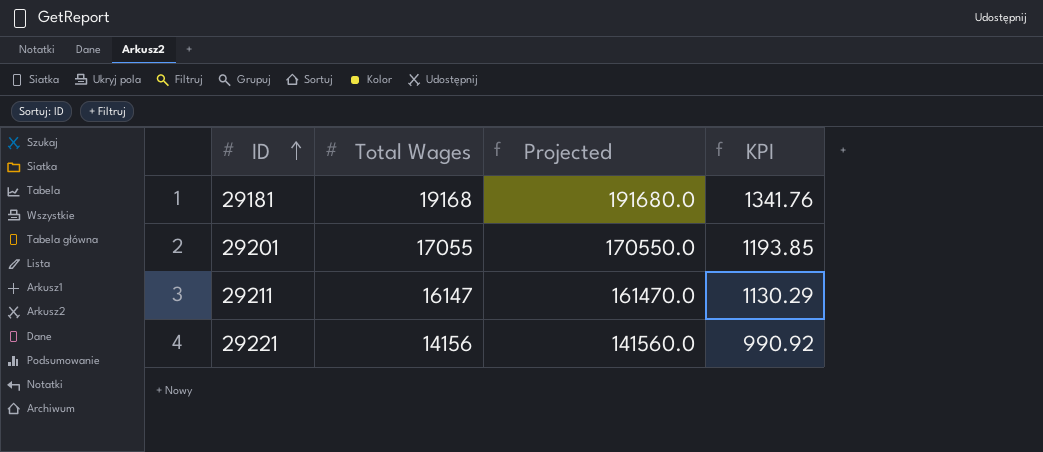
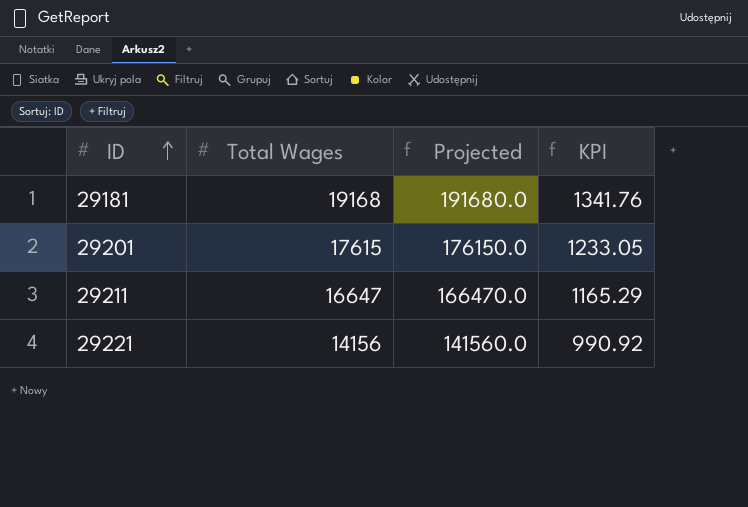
29201 | Total Wages: 17055 -> 17615
29201 | Projected: 170550.0 -> 176150.0
29201 | KPI: 1193.85 -> 1233.05
29211 | Total Wages: 16147 -> 16647
29211 | Projected: 161470.0 -> 166470.0
29211 | KPI: 1130.29 -> 1165.29

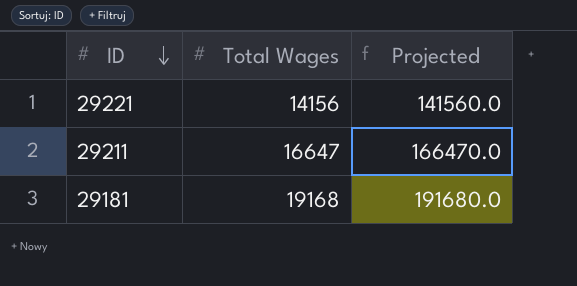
row order: ID ascending -> ID descending
column KPI | formula: [Total Wages] * 0.07 -> none
row 29201: 17615 | 176150.0 | 1233.05 -> none

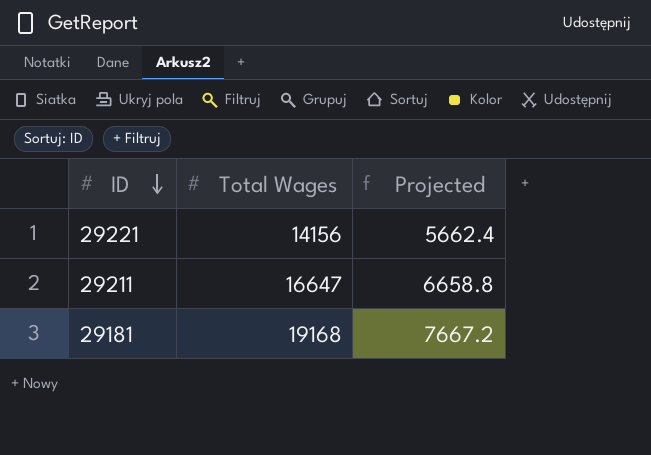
column Projected | formula: [Total Wages] * 10 -> [Total Wages] * 0.4

